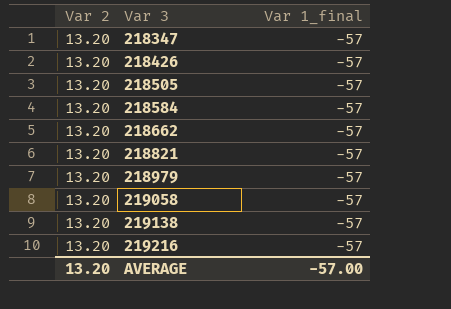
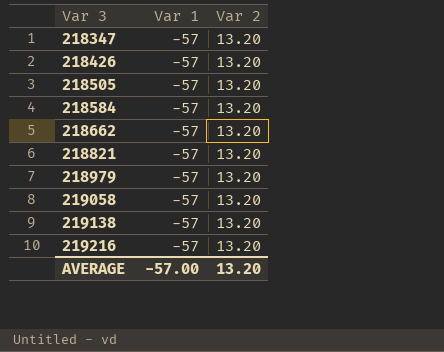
column name: Var 1_final -> Var 1
column Var 2 | position: 1 -> 3

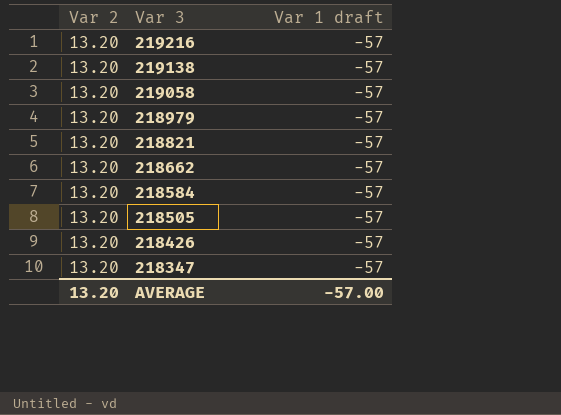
row order: Var 3 ascending -> Var 3 descending
column Var 2 | position: 3 -> 1
column name: Var 1 -> Var 1 draft

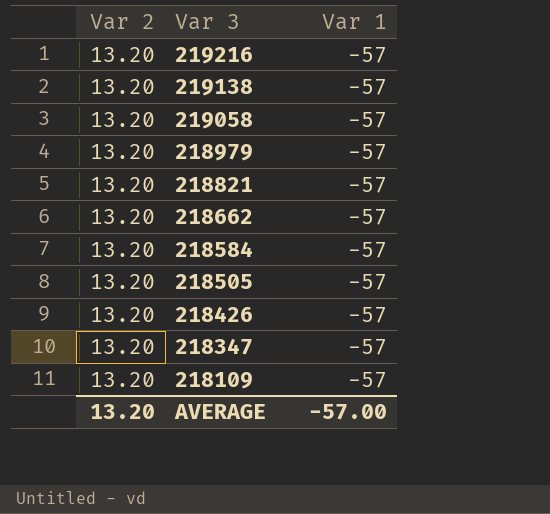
column name: Var 1 draft -> Var 1
row 218109: none -> 13.20 | -57

